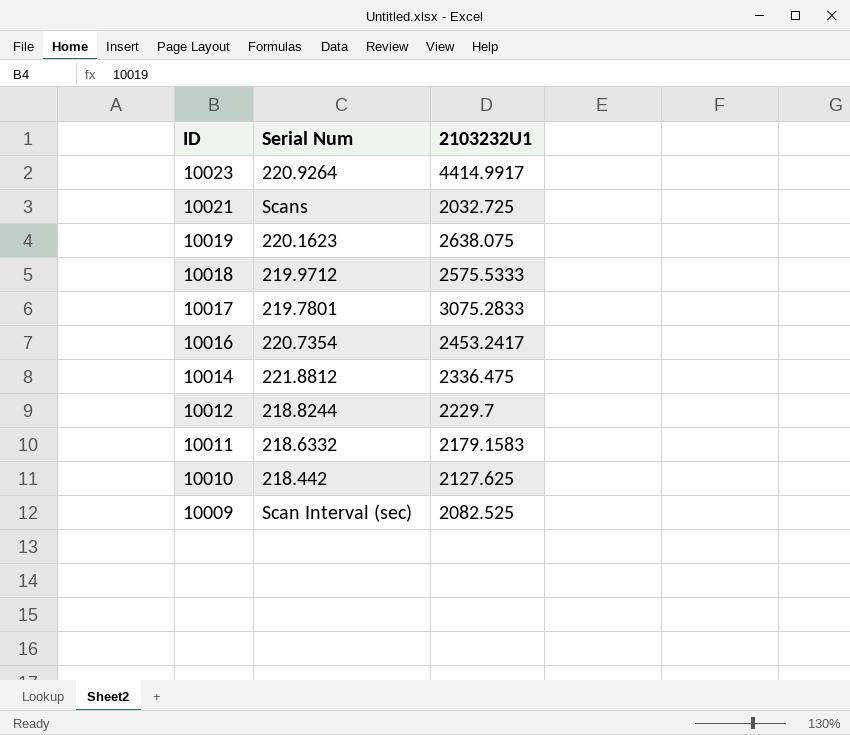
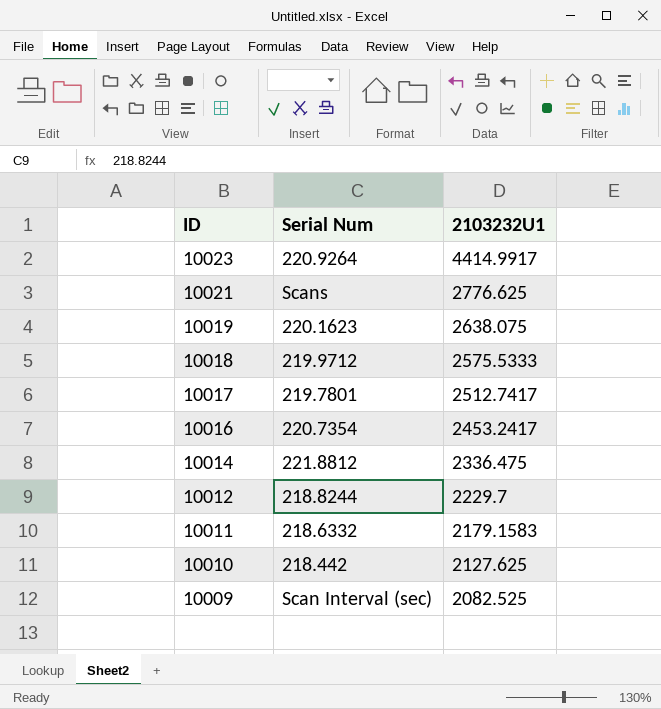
10021 | 2103232U1: 2032.725 -> 2776.625
10017 | 2103232U1: 3075.2833 -> 2512.7417

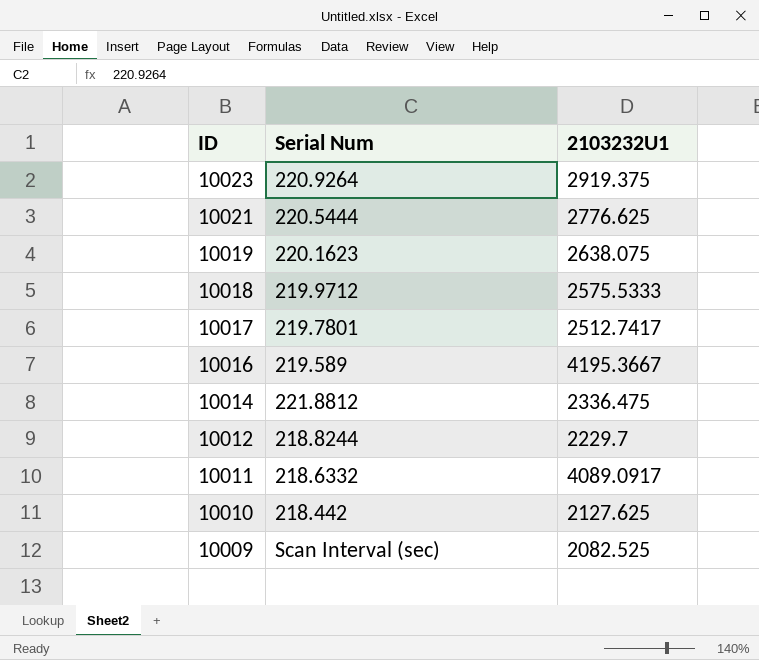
10023 | 2103232U1: 4414.9917 -> 2919.375
10021 | Serial Num: Scans -> 220.5444
10016 | Serial Num: 220.7354 -> 219.589
10016 | 2103232U1: 2453.2417 -> 4195.3667
10011 | 2103232U1: 2179.1583 -> 4089.0917

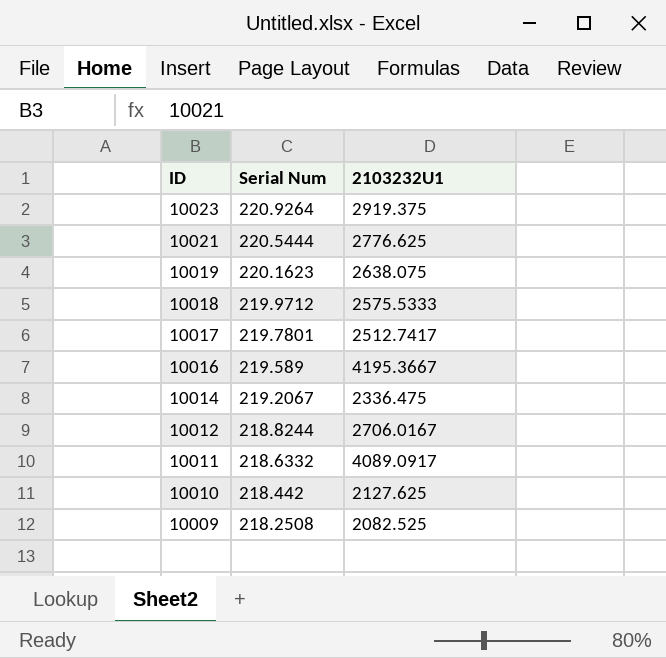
10014 | Serial Num: 221.8812 -> 219.2067
10012 | 2103232U1: 2229.7 -> 2706.0167
10009 | Serial Num: Scan Interval (sec) -> 218.2508

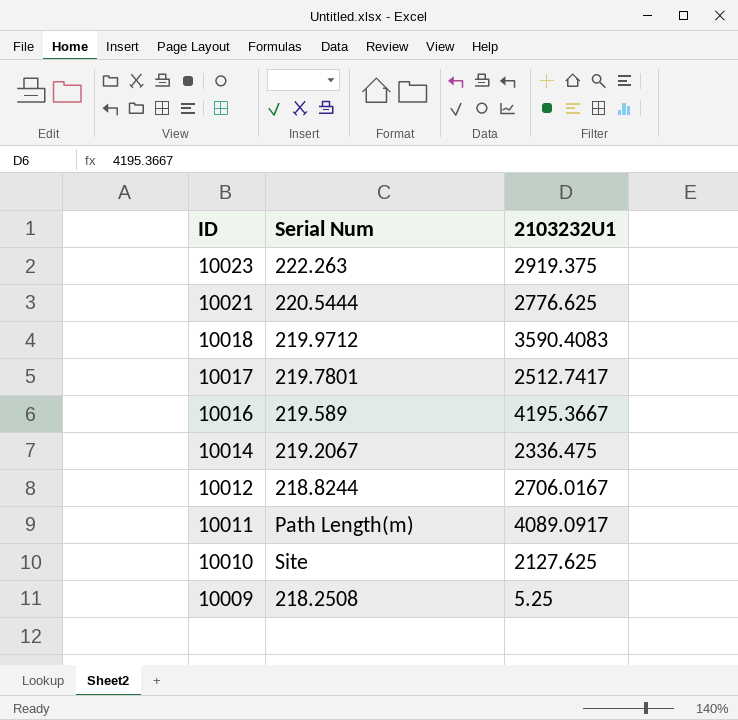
row 10019: 220.1623 | 2638.075 -> none
10023 | Serial Num: 220.9264 -> 222.263
10018 | 2103232U1: 2575.5333 -> 3590.4083
10011 | Serial Num: 218.6332 -> Path Length(m)
10010 | Serial Num: 218.442 -> Site
10009 | 2103232U1: 2082.525 -> 5.25

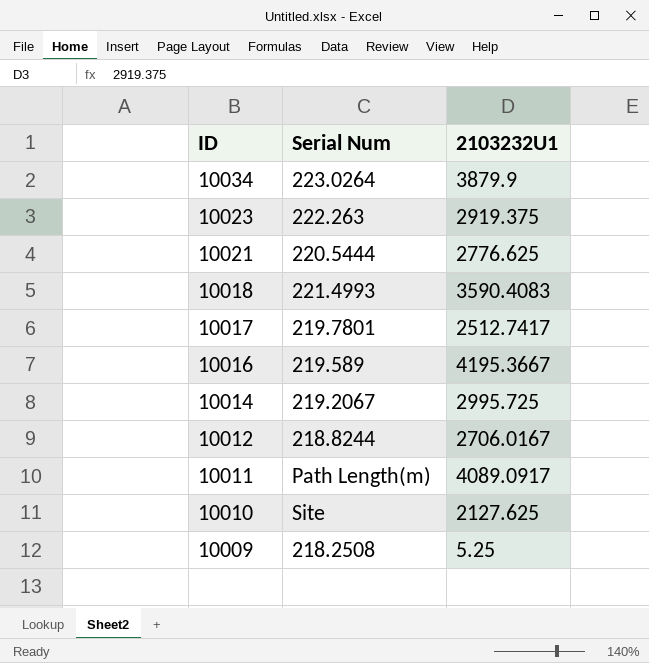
row 10034: none -> 223.0264 | 3879.9
10018 | Serial Num: 219.9712 -> 221.4993
10014 | 2103232U1: 2336.475 -> 2995.725

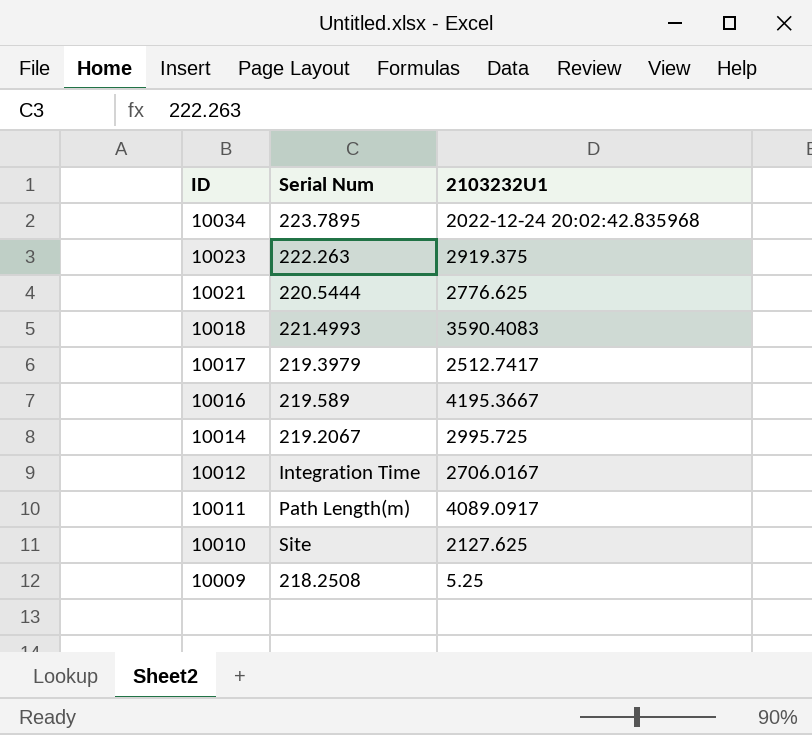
10034 | Serial Num: 223.0264 -> 223.7895
10034 | 2103232U1: 3879.9 -> 2022-12-24 20:02:42.835968
10017 | Serial Num: 219.7801 -> 219.3979
10012 | Serial Num: 218.8244 -> Integration Time

